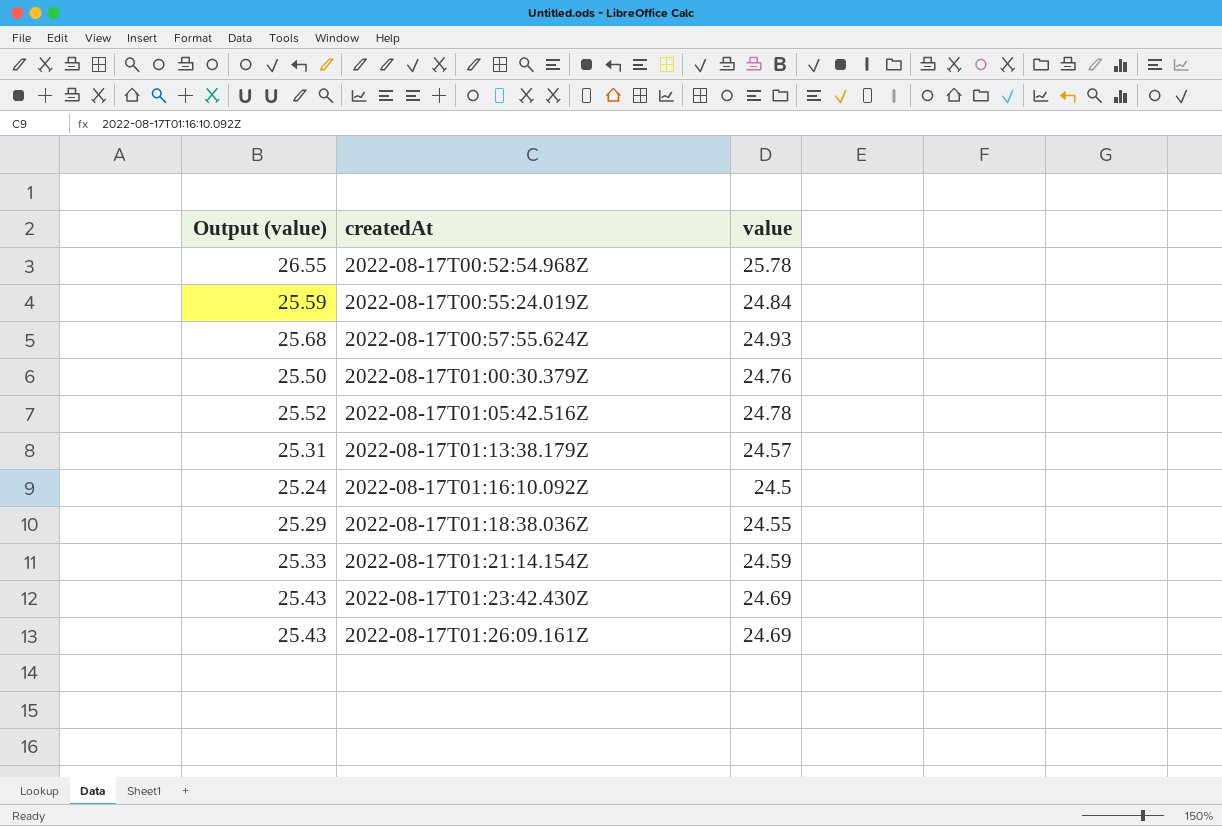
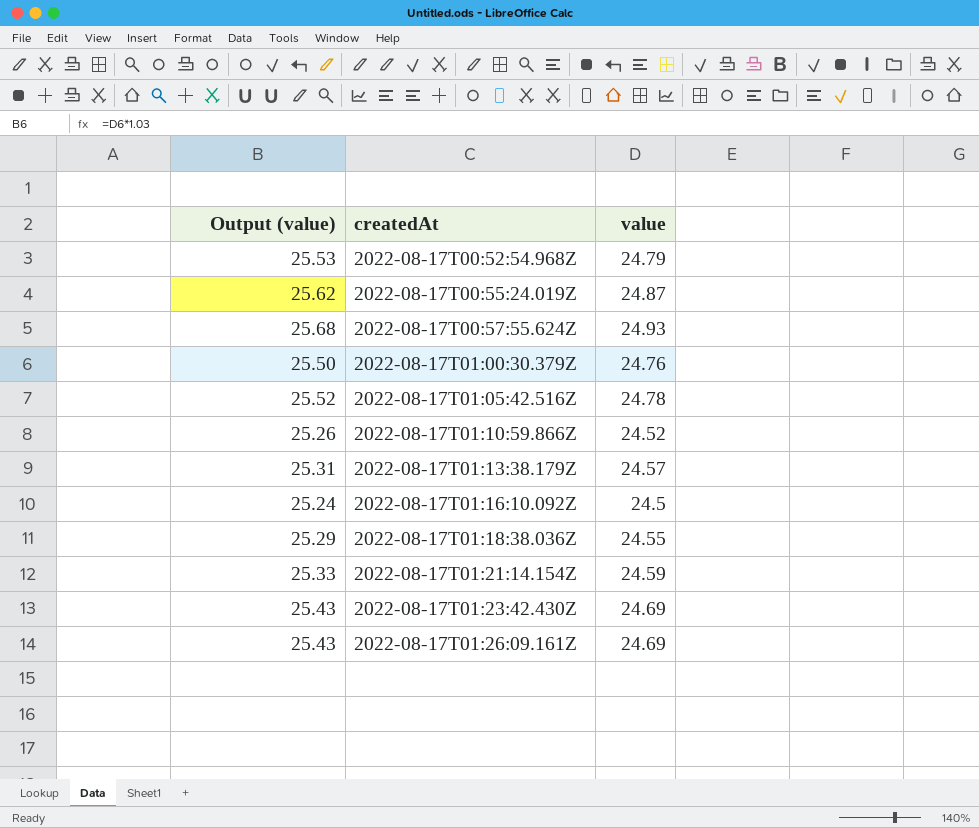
2022-08-17T00:52:54.968Z | Output (value): 26.55 -> 25.53
2022-08-17T00:52:54.968Z | value: 25.78 -> 24.79
2022-08-17T00:55:24.019Z | Output (value): 25.59 -> 25.62
2022-08-17T00:55:24.019Z | value: 24.84 -> 24.87
row 2022-08-17T01:10:59.866Z: none -> 25.26 | 24.52

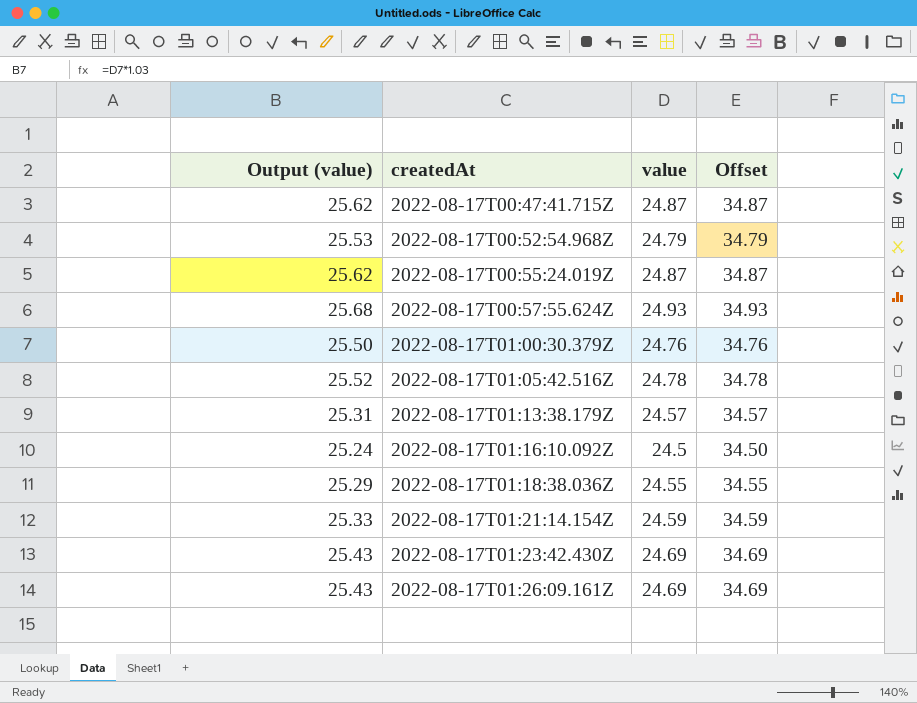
column Offset | formula: none -> [value] + 10
row 2022-08-17T01:10:59.866Z: 25.26 | 24.52 -> none
row 2022-08-17T00:47:41.715Z: none -> 25.62 | 24.87 | 34.87

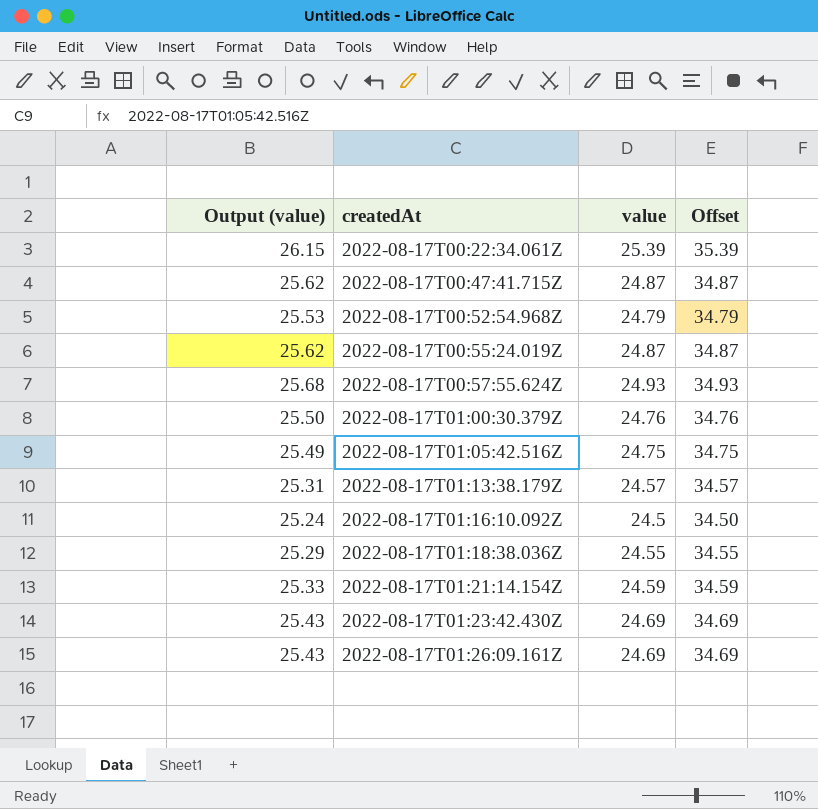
row 2022-08-17T00:22:34.061Z: none -> 26.15 | 25.39 | 35.39
2022-08-17T01:05:42.516Z | Output (value): 25.52 -> 25.49
2022-08-17T01:05:42.516Z | value: 24.78 -> 24.75
2022-08-17T01:05:42.516Z | Offset: 34.78 -> 34.75

